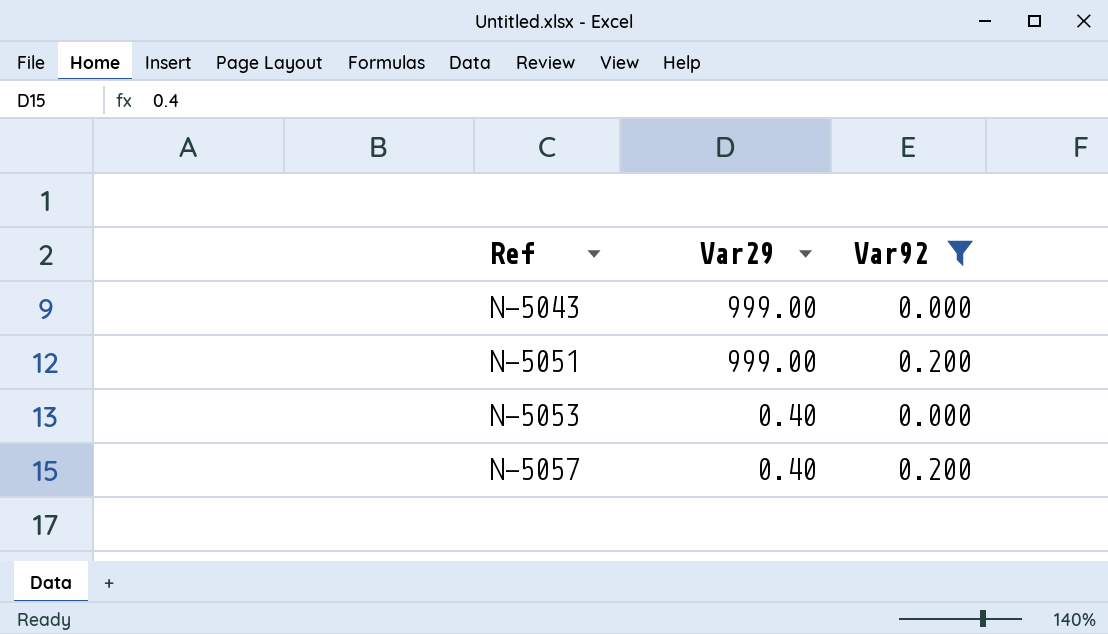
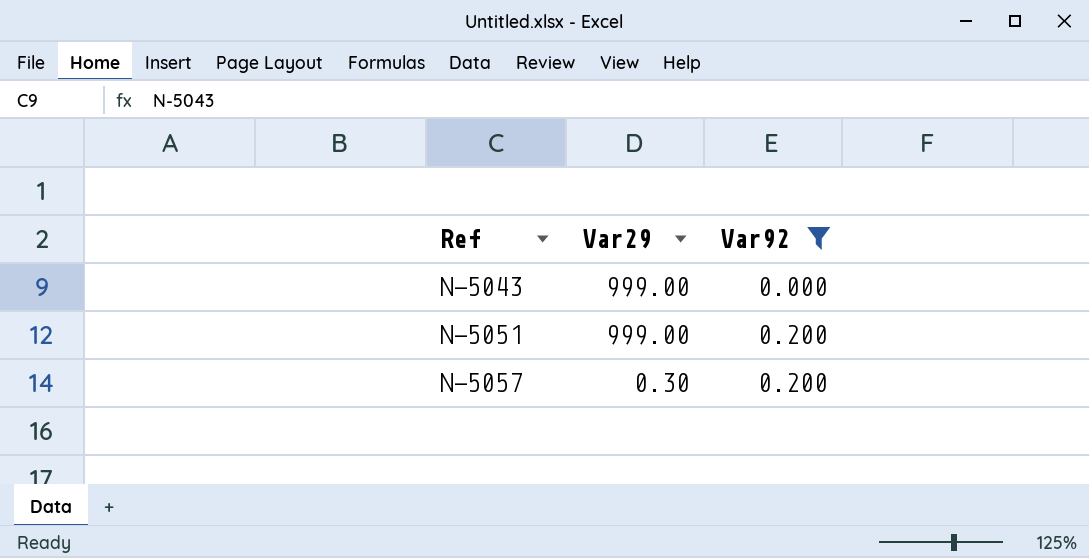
row N-5053: 0.40 | 0.000 -> none
N-5057 | Var29: 0.40 -> 0.30

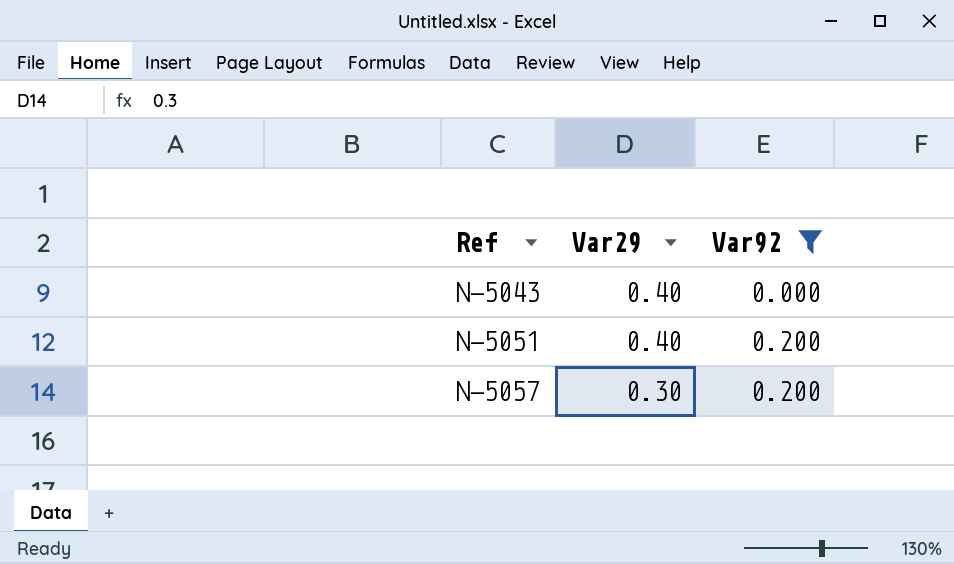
N-5043 | Var29: 999.00 -> 0.40
N-5051 | Var29: 999.00 -> 0.40

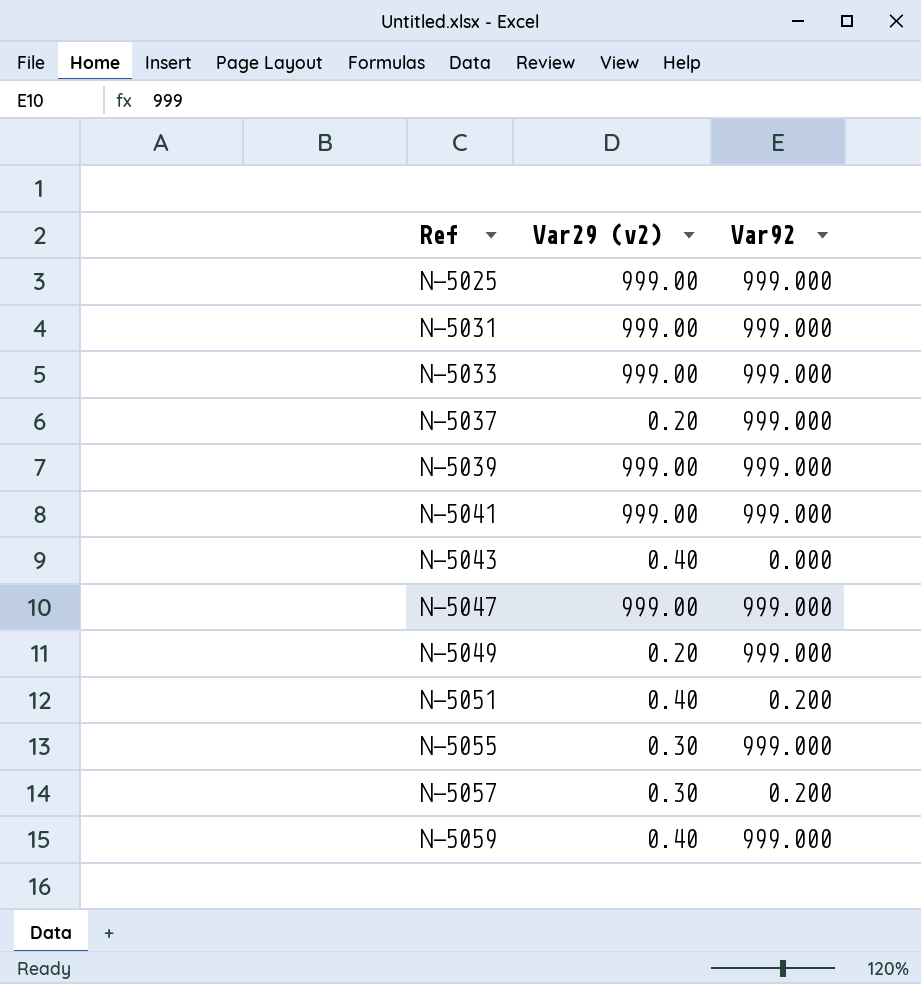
filter: Var92 != 999.000 -> none
column name: Var29 -> Var29 (v2)

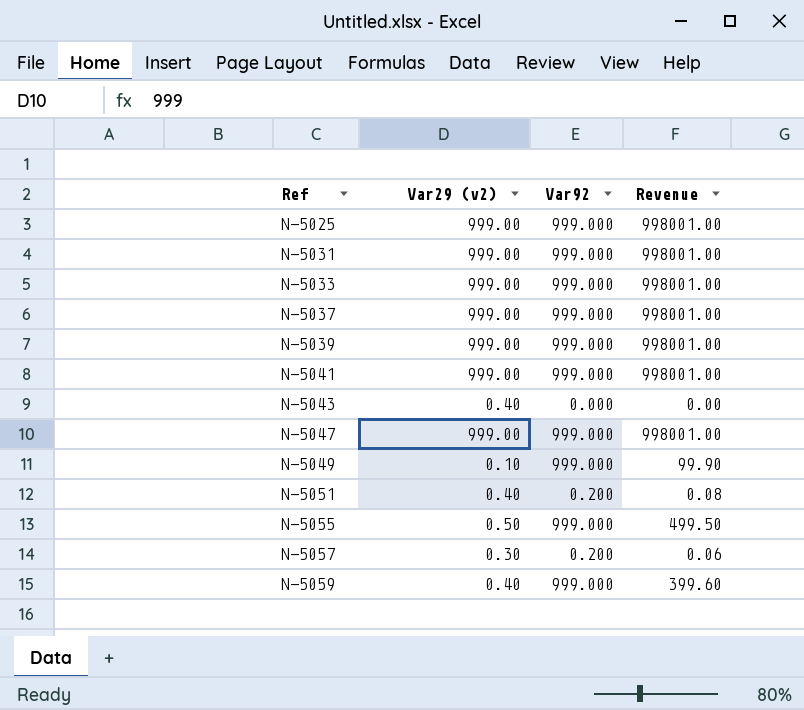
column Revenue | formula: none -> [Var29 (v2)] * [Var92]
N-5037 | Var29 (v2): 0.20 -> 999.00
N-5049 | Var29 (v2): 0.20 -> 0.10
N-5055 | Var29 (v2): 0.30 -> 0.50

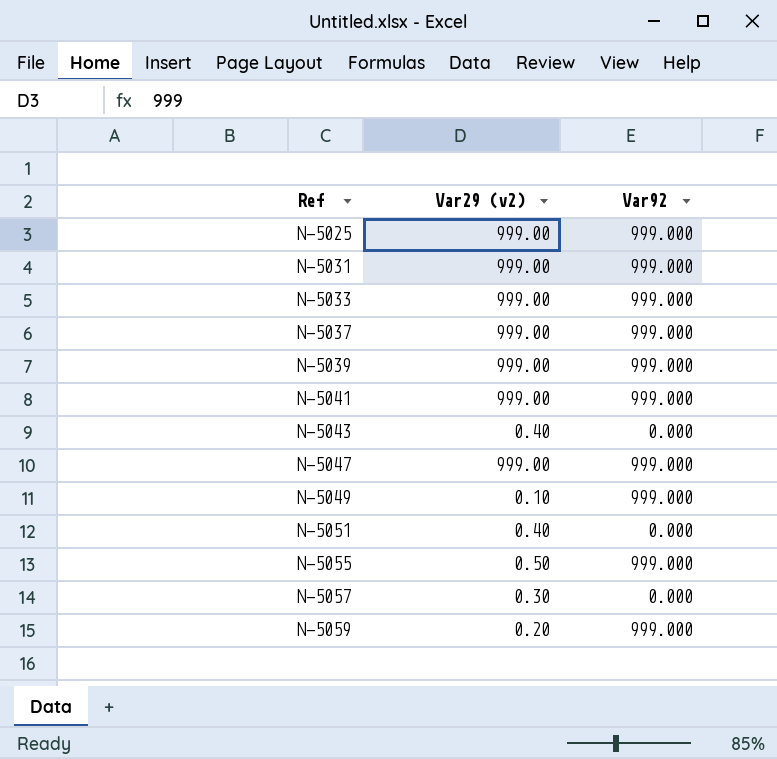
column Revenue | formula: [Var29 (v2)] * [Var92] -> none
N-5051 | Var92: 0.200 -> 0.000
N-5057 | Var92: 0.200 -> 0.000
N-5059 | Var29 (v2): 0.40 -> 0.20

